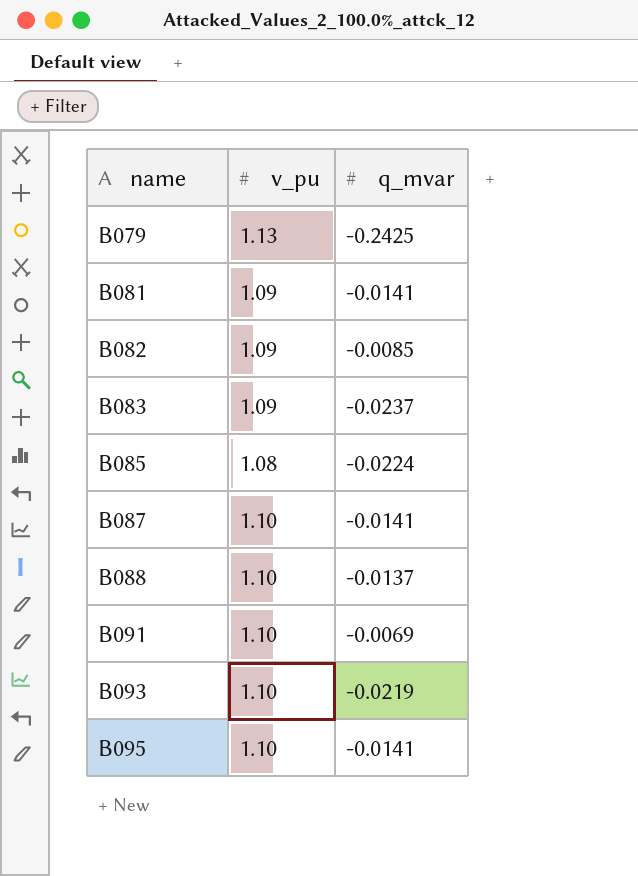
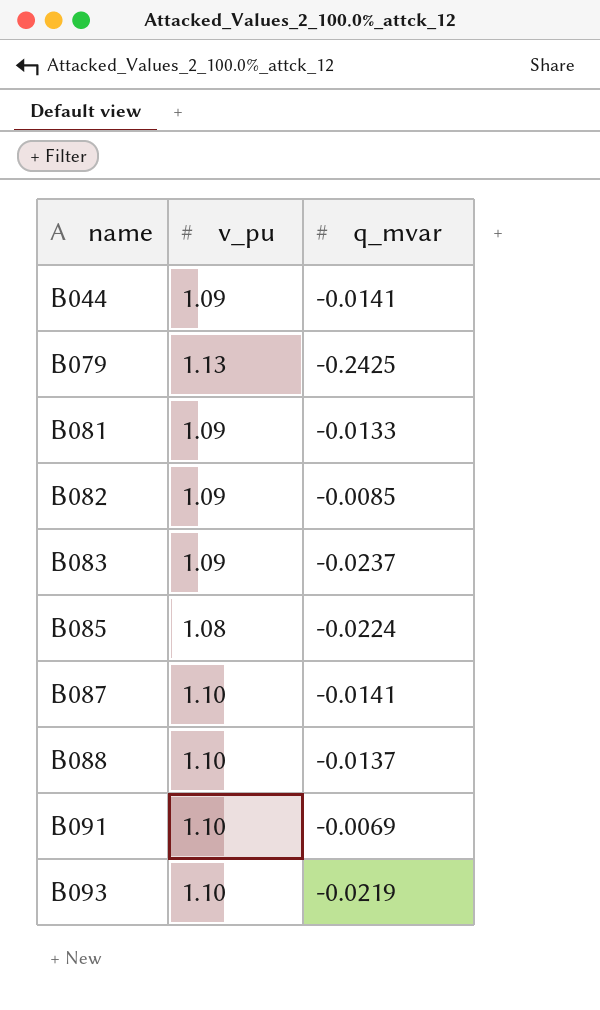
row B095: 1.10 | -0.0141 -> none
row B044: none -> 1.09 | -0.0141
B081 | q_mvar: -0.0141 -> -0.0133

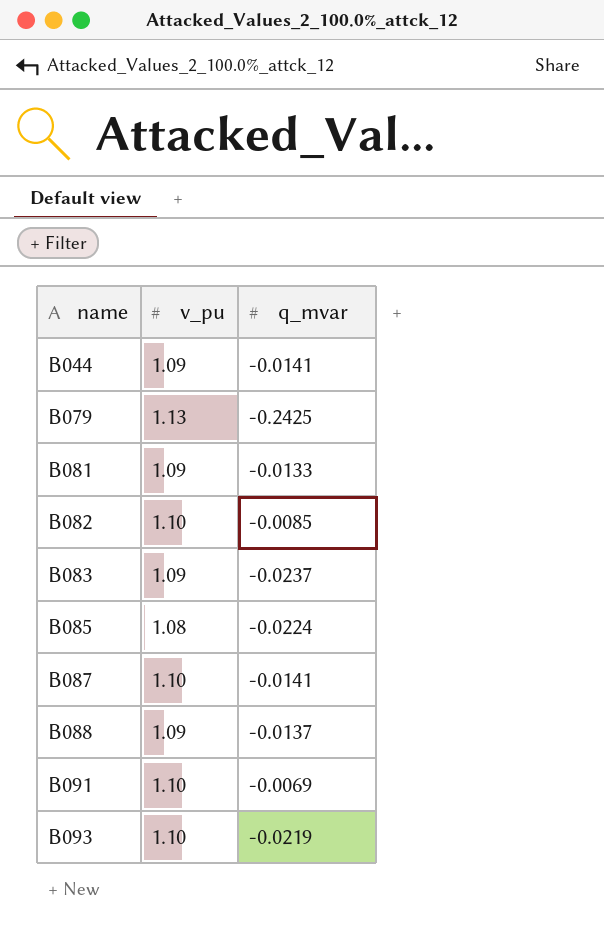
B082 | v_pu: 1.09 -> 1.10
B088 | v_pu: 1.10 -> 1.09

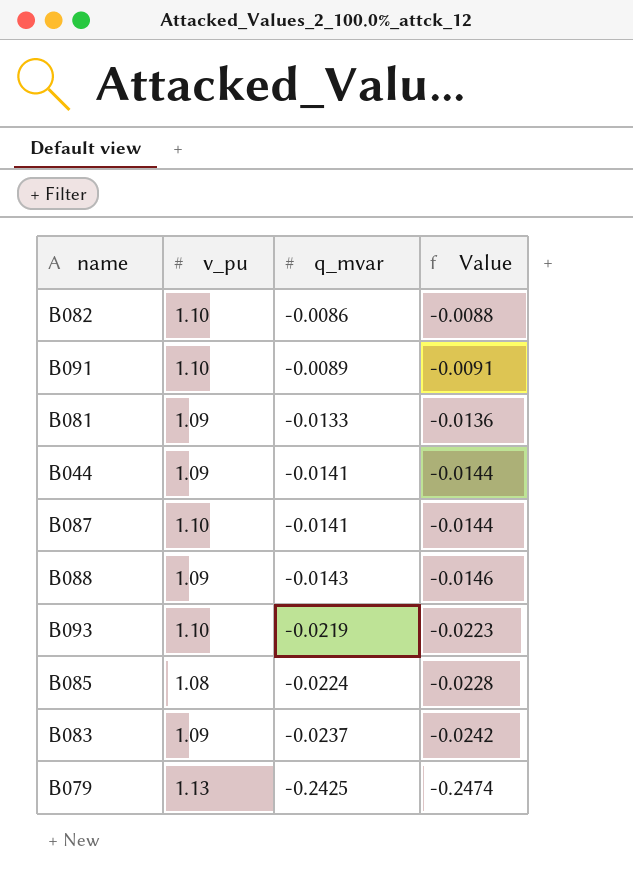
row order: name ascending -> q_mvar descending
column Value | formula: none -> [q_mvar] * 1.02
B082 | q_mvar: -0.0085 -> -0.0086
B091 | q_mvar: -0.0069 -> -0.0089
B088 | q_mvar: -0.0137 -> -0.0143

